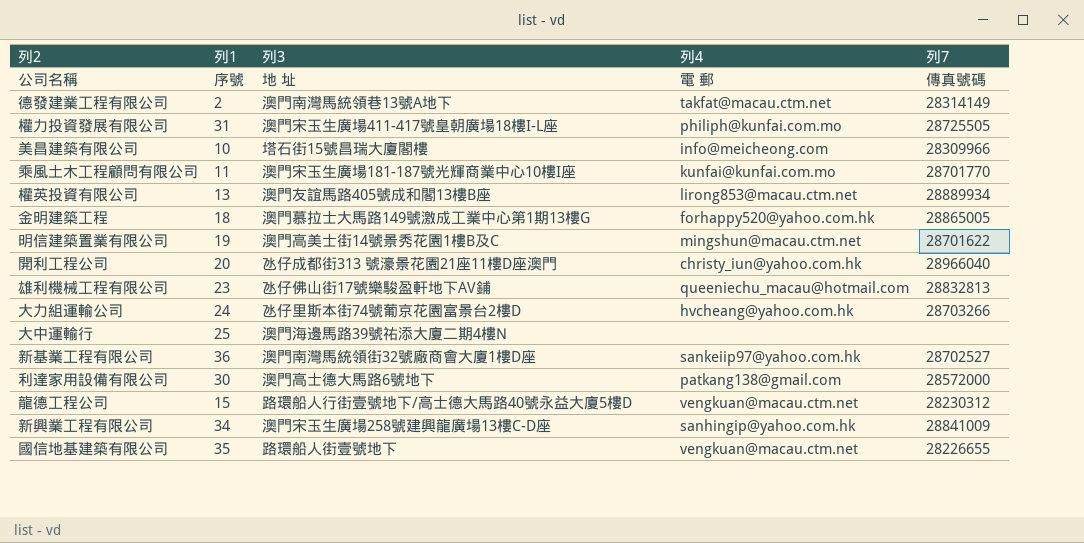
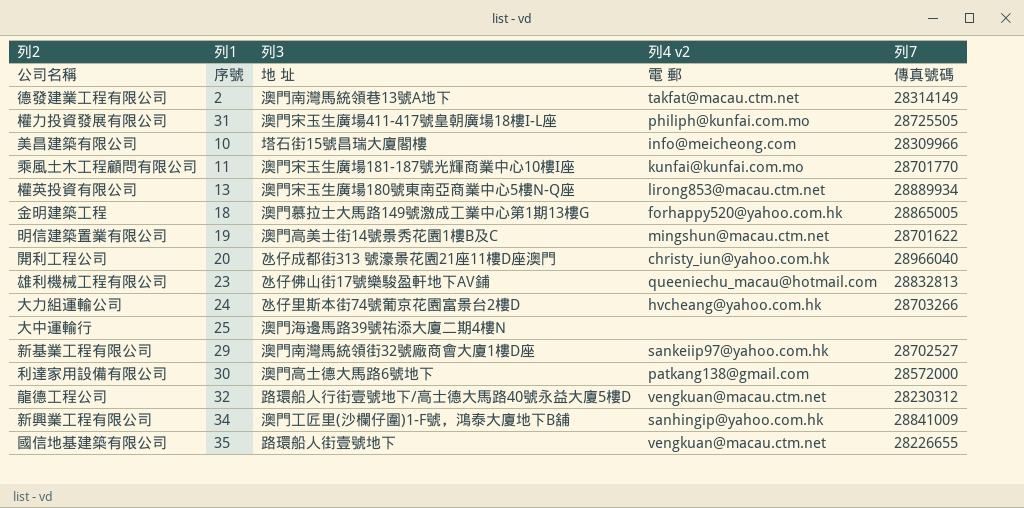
column name: 列4 -> 列4 v2
權英投資有限公司 | 列3: 澳門友誼馬路405號成和閣13樓B座 -> 澳門宋玉生廣場180號東南亞商業中心5樓N-Q座
新基業工程有限公司 | 列1: 36 -> 29
龍德工程公司 | 列1: 15 -> 32
新興業工程有限公司 | 列3: 澳門宋玉生廣場258號建興龍廣場13樓C-D座 -> 澳門工匠里(沙欄仔圍)1-F號，鴻泰大廈地下B舖

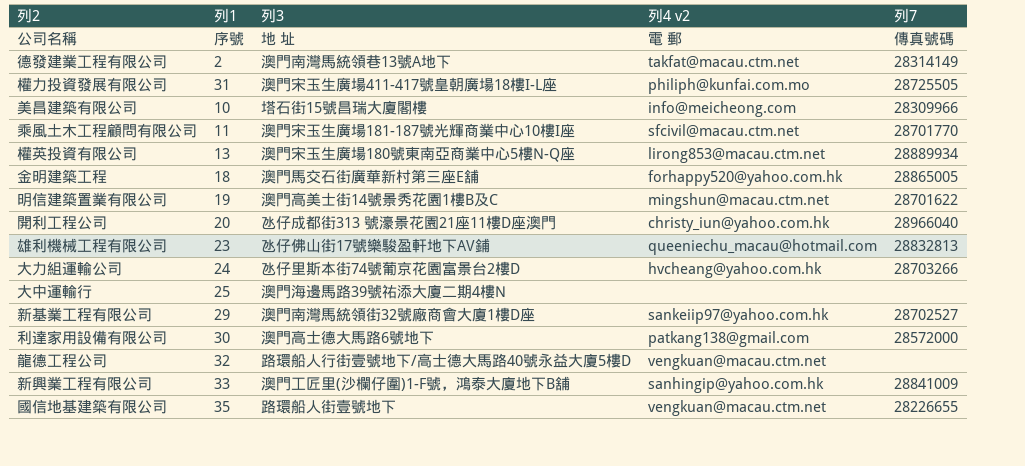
乘風土木工程顧問有限公司 | 列4 v2: kunfai@kunfai.com.mo -> sfcivil@macau.ctm.net
金明建築工程 | 列3: 澳門慕拉士大馬路149號激成工業中心第1期13樓G -> 澳門馬交石街廣華新村第三座E舖
龍德工程公司 | 列7: 28230312 -> none
新興業工程有限公司 | 列1: 34 -> 33

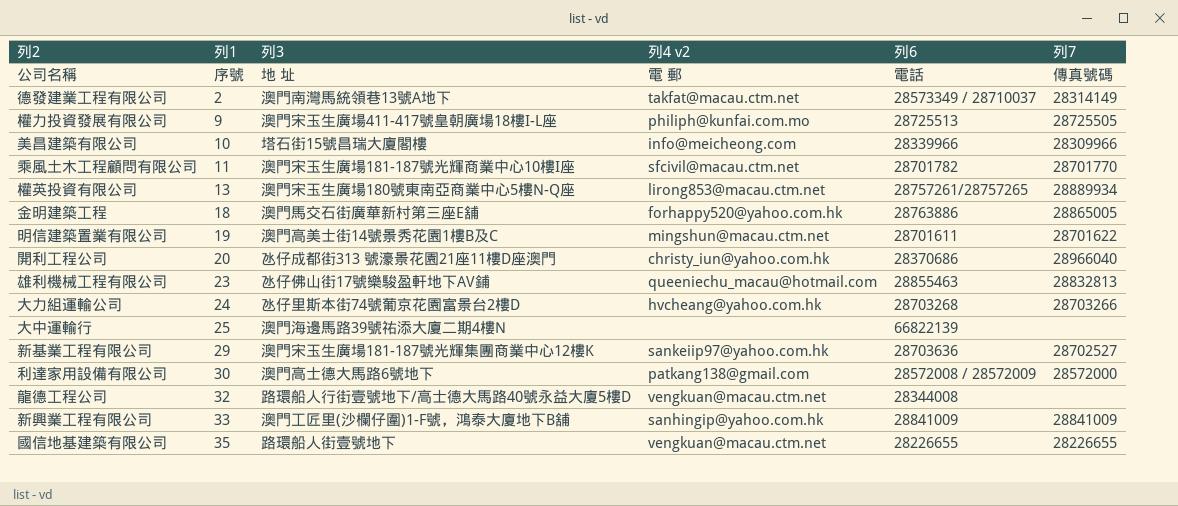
column 列6 | position: none -> 5
權力投資發展有限公司 | 列1: 31 -> 9
新基業工程有限公司 | 列3: 澳門南灣馬統領街32號廠商會大廈1樓D座 -> 澳門宋玉生廣場181-187號光輝集團商業中心12樓K

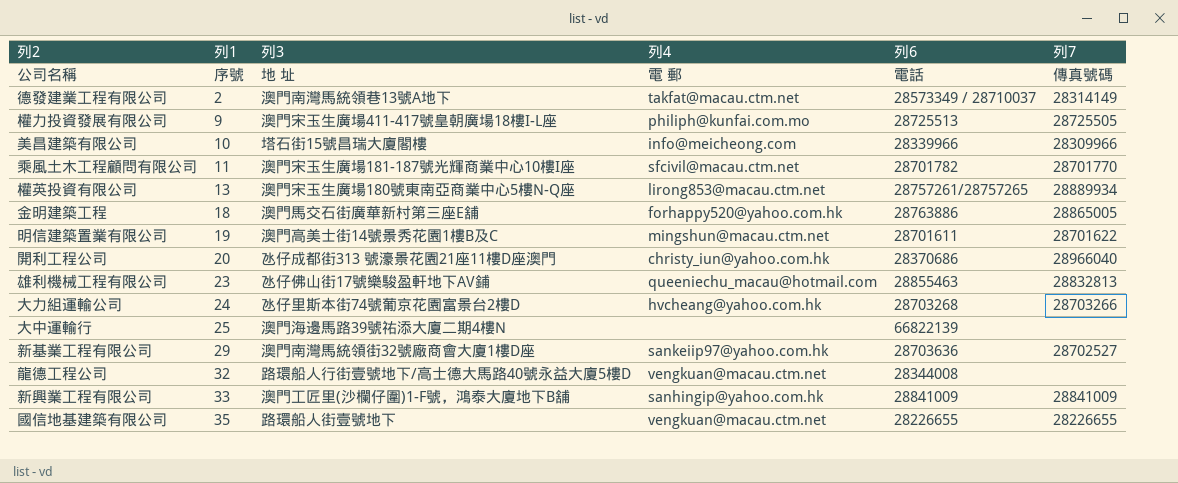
column name: 列4 v2 -> 列4
row 利達家用設備有限公司: 30 | 澳門高士德大馬路6號地下 | patkang138@gmail.com | 28572008 / 28572009 | 28572000 -> none
新基業工程有限公司 | 列3: 澳門宋玉生廣場181-187號光輝集團商業中心12樓K -> 澳門南灣馬統領街32號廠商會大廈1樓D座

